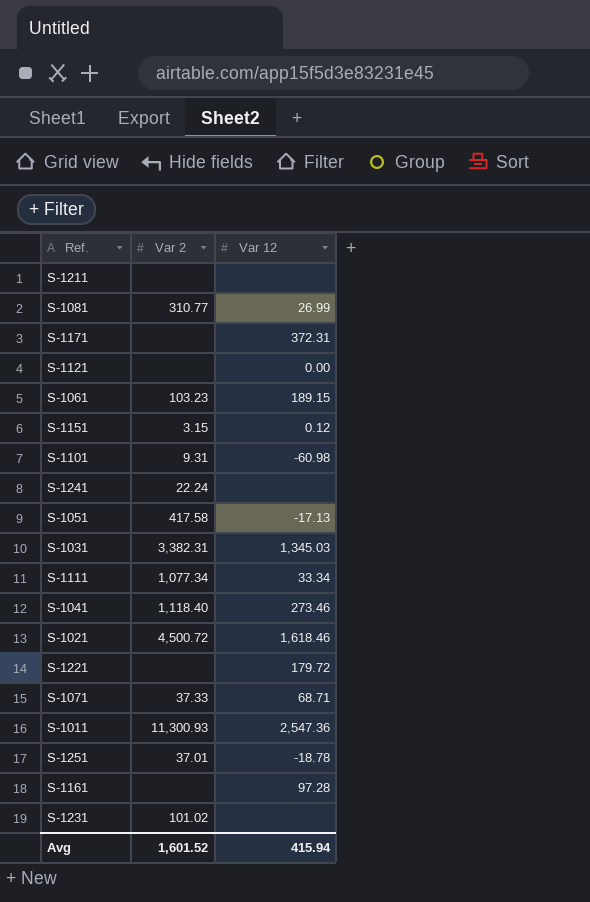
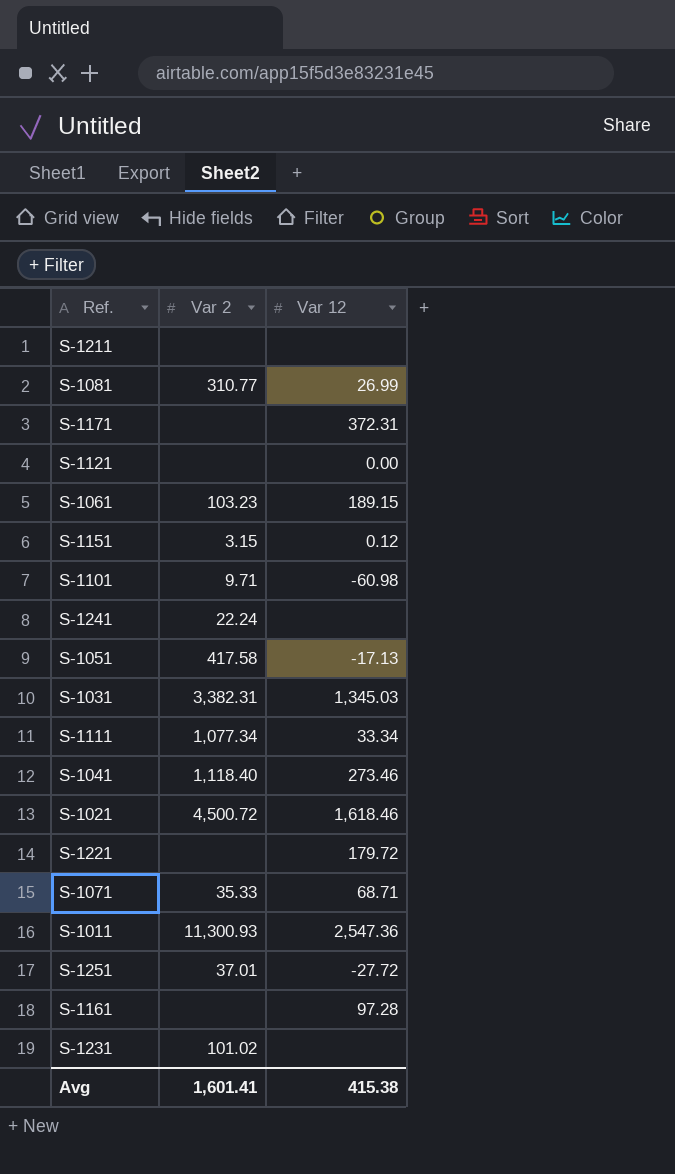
S-1101 | Var 2: 9.31 -> 9.71
S-1071 | Var 2: 37.33 -> 35.33
S-1251 | Var 12: -18.78 -> -27.72
Avg | Var 2: 1,601.52 -> 1,601.41
Avg | Var 12: 415.94 -> 415.38

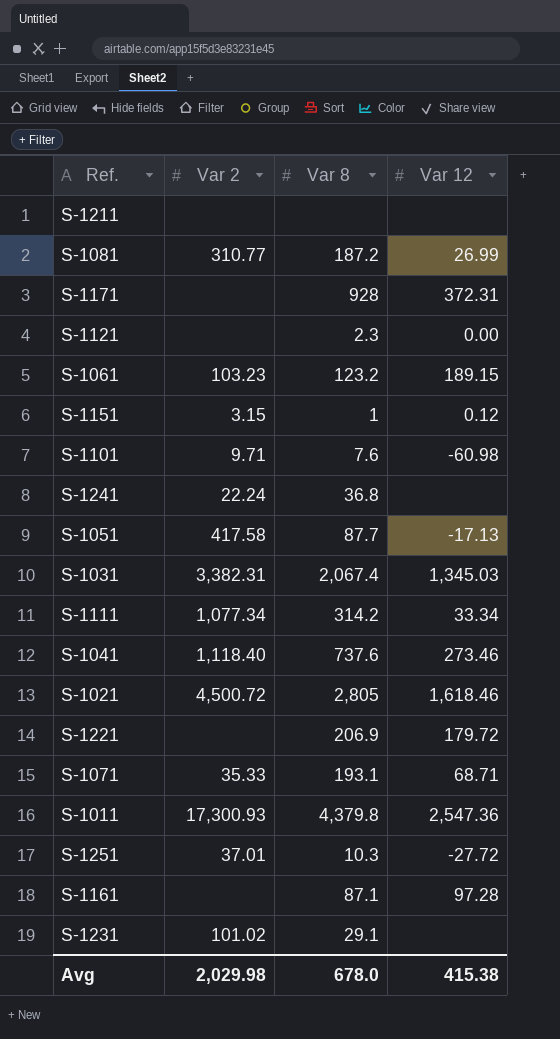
column Var 8 | position: none -> 3
S-1011 | Var 2: 11,300.93 -> 17,300.93
Avg | Var 2: 1,601.41 -> 2,029.98

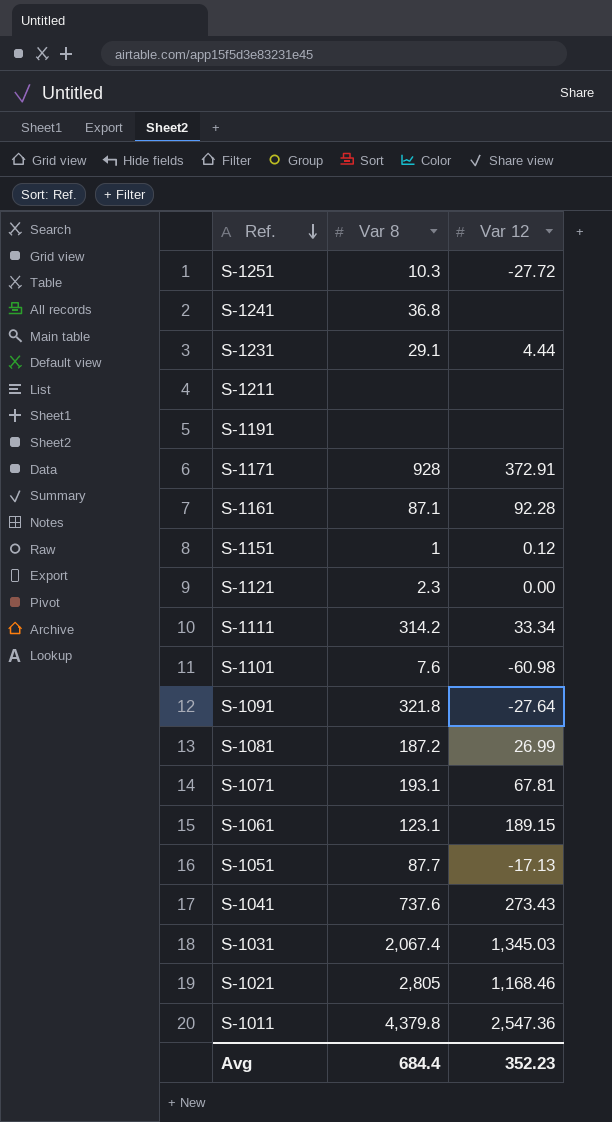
row order: none -> Ref. descending
column Var 2 | position: 2 -> none
row S-1221: none | 206.9 | 179.72 -> none
S-1231 | Var 12: none -> 4.44
row S-1191: none -> none | none
S-1171 | Var 12: 372.31 -> 372.91
S-1161 | Var 12: 97.28 -> 92.28
row S-1091: none -> 321.8 | -27.64
S-1071 | Var 12: 68.71 -> 67.81
S-1061 | Var 8: 123.2 -> 123.1
S-1041 | Var 12: 273.46 -> 273.43
S-1021 | Var 12: 1,618.46 -> 1,168.46
Avg | Var 8: 678.0 -> 684.4
Avg | Var 12: 415.38 -> 352.23

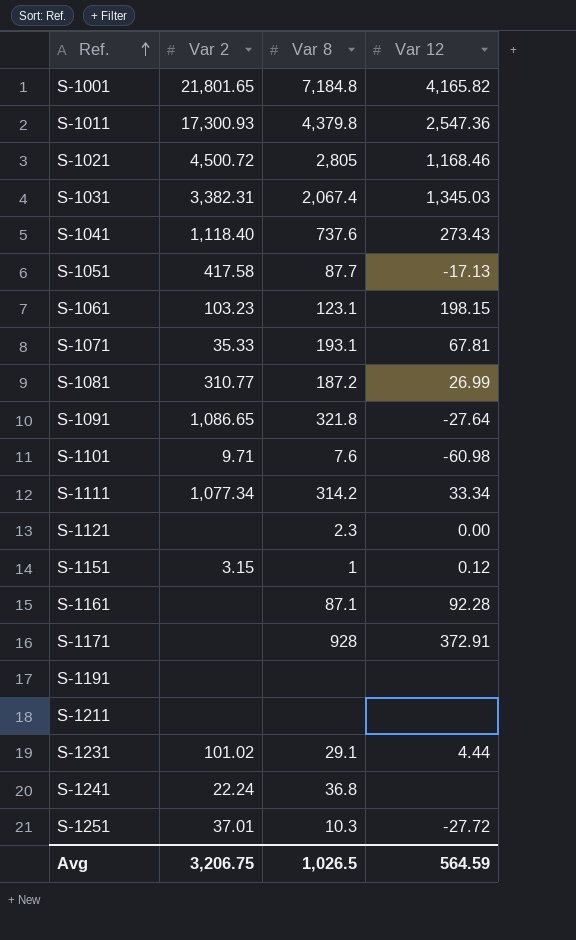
row order: Ref. descending -> Ref. ascending
column Var 2 | position: none -> 2
row S-1001: none -> 21,801.65 | 7,184.8 | 4,165.82
S-1061 | Var 12: 189.15 -> 198.15
Avg | Var 8: 684.4 -> 1,026.5
Avg | Var 12: 352.23 -> 564.59

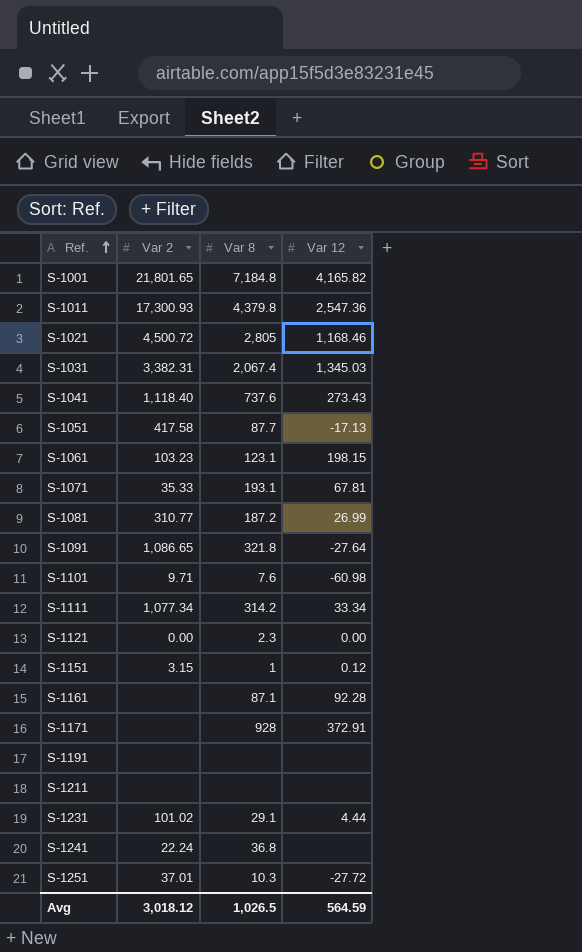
S-1121 | Var 2: none -> 0.00
Avg | Var 2: 3,206.75 -> 3,018.12

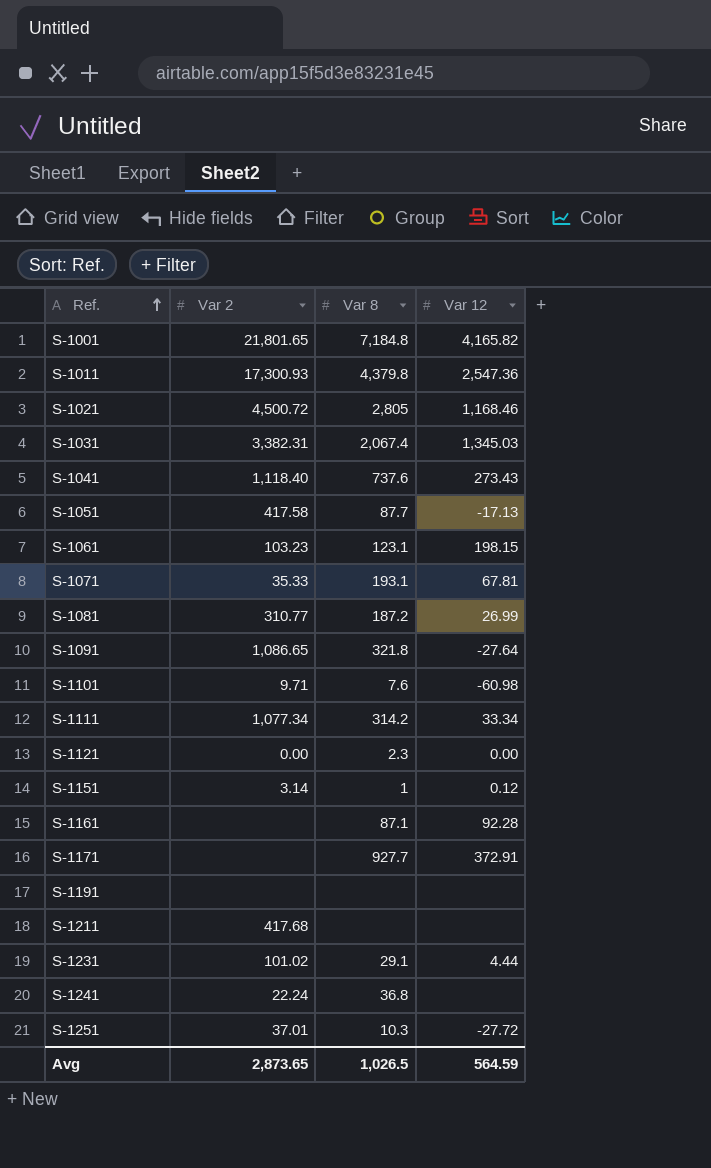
S-1151 | Var 2: 3.15 -> 3.14
S-1171 | Var 8: 928 -> 927.7
S-1211 | Var 2: none -> 417.68
Avg | Var 2: 3,018.12 -> 2,873.65

